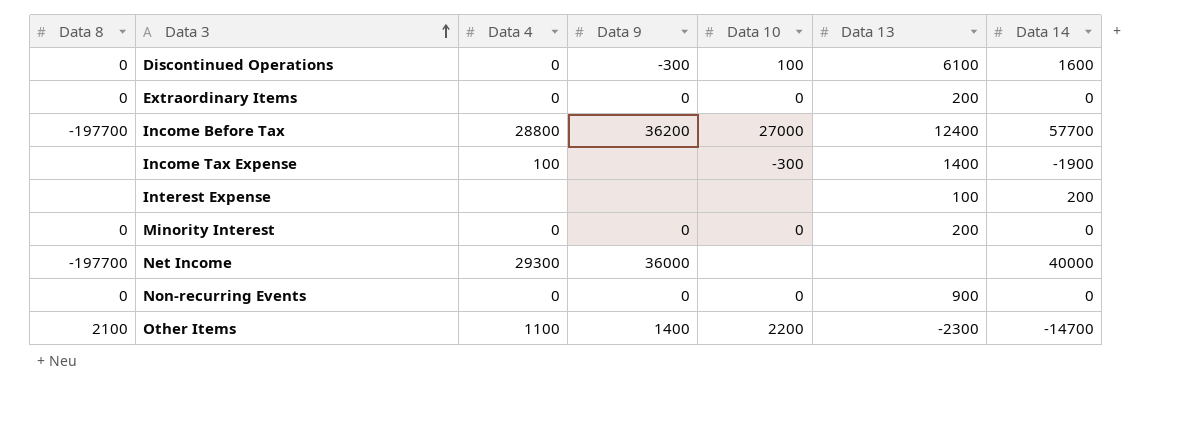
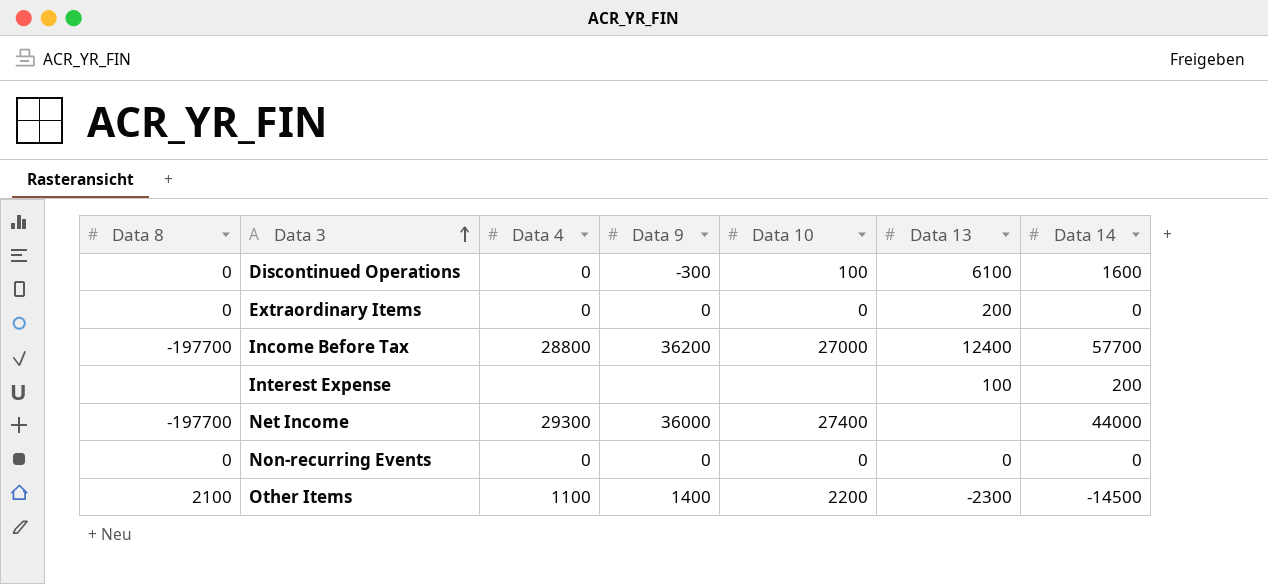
row Income Tax Expense: none | 100 | none | -300 | 1400 | -1900 -> none
row Minority Interest: 0 | 0 | 0 | 0 | 200 | 0 -> none
Net Income | Data 10: none -> 27400
Net Income | Data 14: 40000 -> 44000
Non-recurring Events | Data 13: 900 -> 0
Other Items | Data 14: -14700 -> -14500

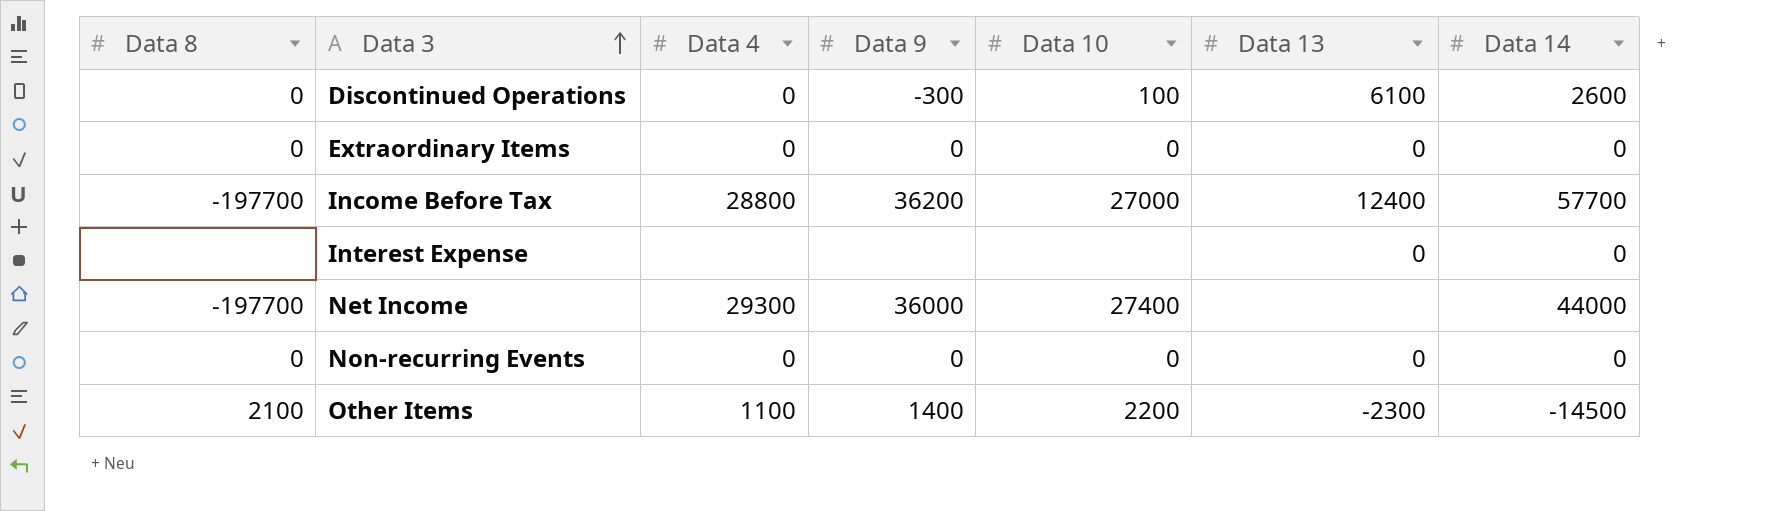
Discontinued Operations | Data 14: 1600 -> 2600
Extraordinary Items | Data 13: 200 -> 0
Interest Expense | Data 13: 100 -> 0
Interest Expense | Data 14: 200 -> 0

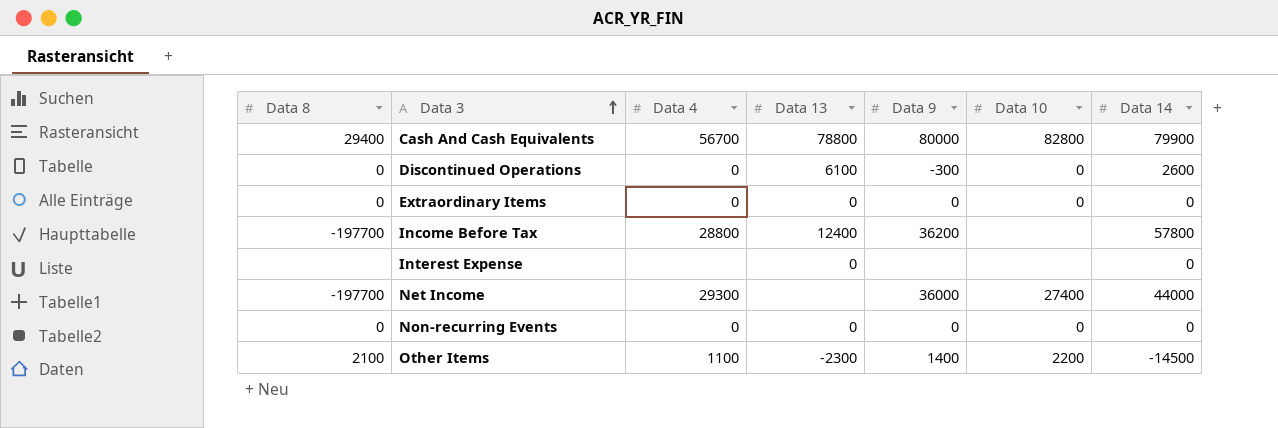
column Data 13 | position: 6 -> 4
row Cash And Cash Equivalents: none -> 29400 | 56700 | 78800 | 80000 | 82800 | 79900
Discontinued Operations | Data 10: 100 -> 0
Income Before Tax | Data 10: 27000 -> none
Income Before Tax | Data 14: 57700 -> 57800

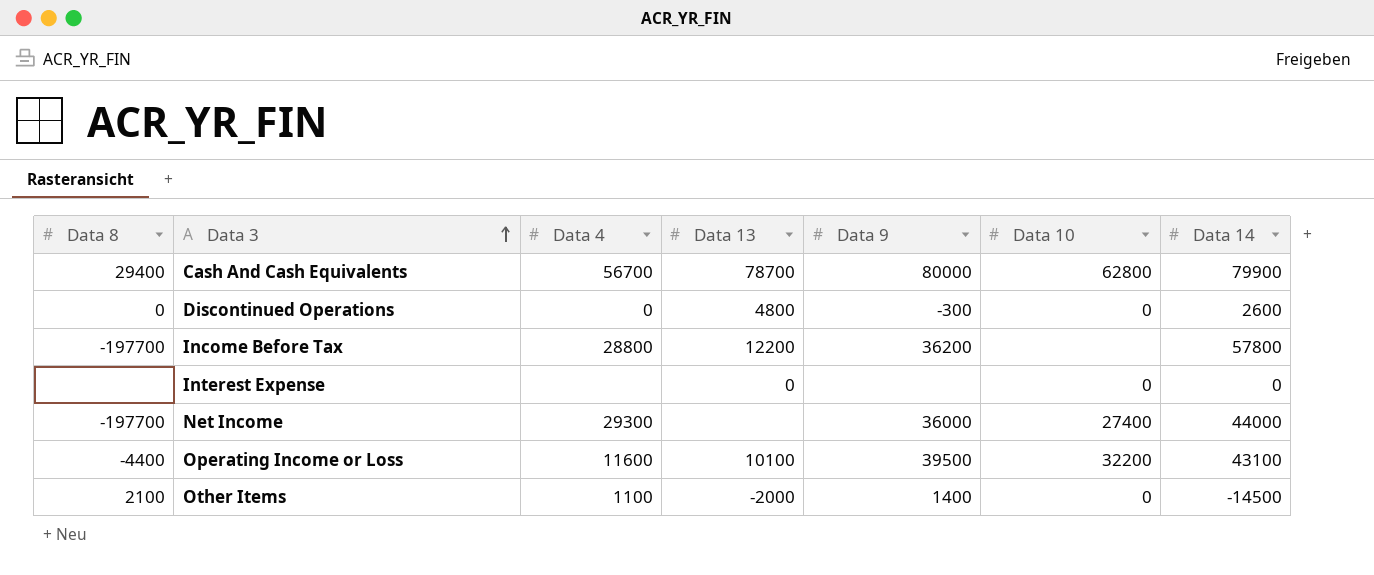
row Extraordinary Items: 0 | 0 | 0 | 0 | 0 | 0 -> none
row Non-recurring Events: 0 | 0 | 0 | 0 | 0 | 0 -> none
Cash And Cash Equivalents | Data 13: 78800 -> 78700
Cash And Cash Equivalents | Data 10: 82800 -> 62800
Discontinued Operations | Data 13: 6100 -> 4800
Income Before Tax | Data 13: 12400 -> 12200
Interest Expense | Data 10: none -> 0
row Operating Income or Loss: none -> -4400 | 11600 | 10100 | 39500 | 32200 | 43100
Other Items | Data 13: -2300 -> -2000
Other Items | Data 10: 2200 -> 0

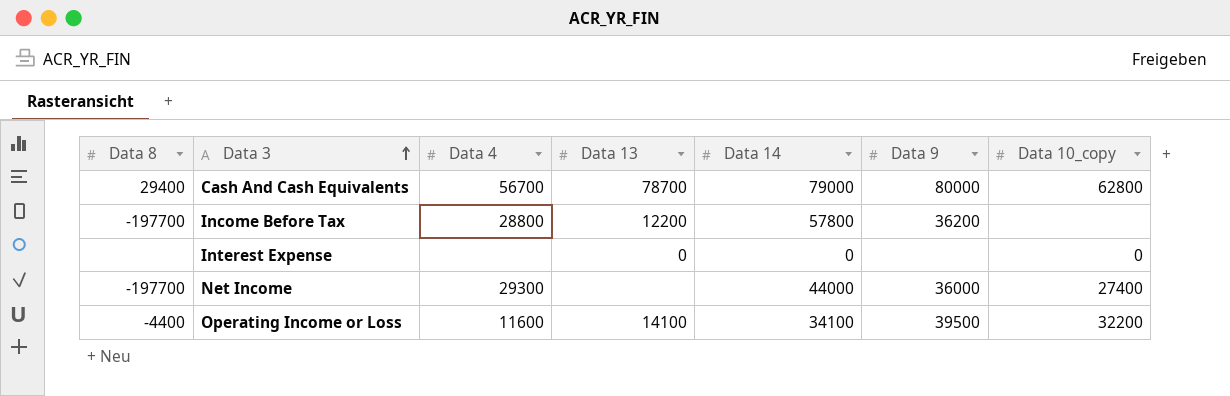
column Data 14 | position: 7 -> 5
column name: Data 10 -> Data 10_copy
row Discontinued Operations: 0 | 0 | 4800 | -300 | 0 | 2600 -> none
row Other Items: 2100 | 1100 | -2000 | 1400 | 0 | -14500 -> none
Cash And Cash Equivalents | Data 14: 79900 -> 79000
Operating Income or Loss | Data 13: 10100 -> 14100
Operating Income or Loss | Data 14: 43100 -> 34100

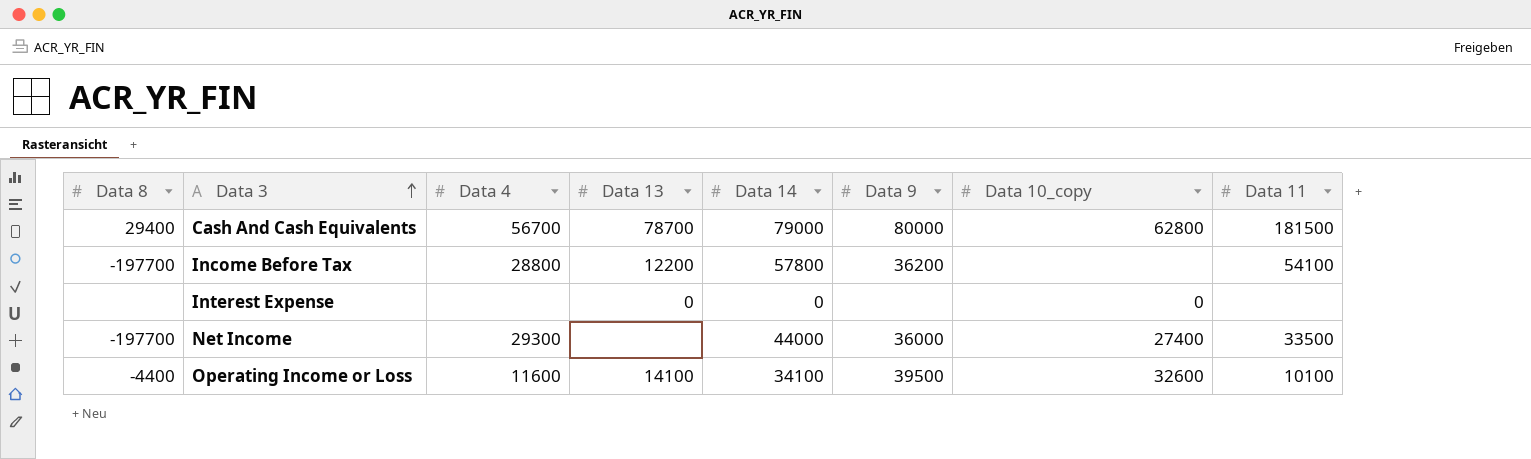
column Data 11 | position: none -> 8
Operating Income or Loss | Data 10_copy: 32200 -> 32600

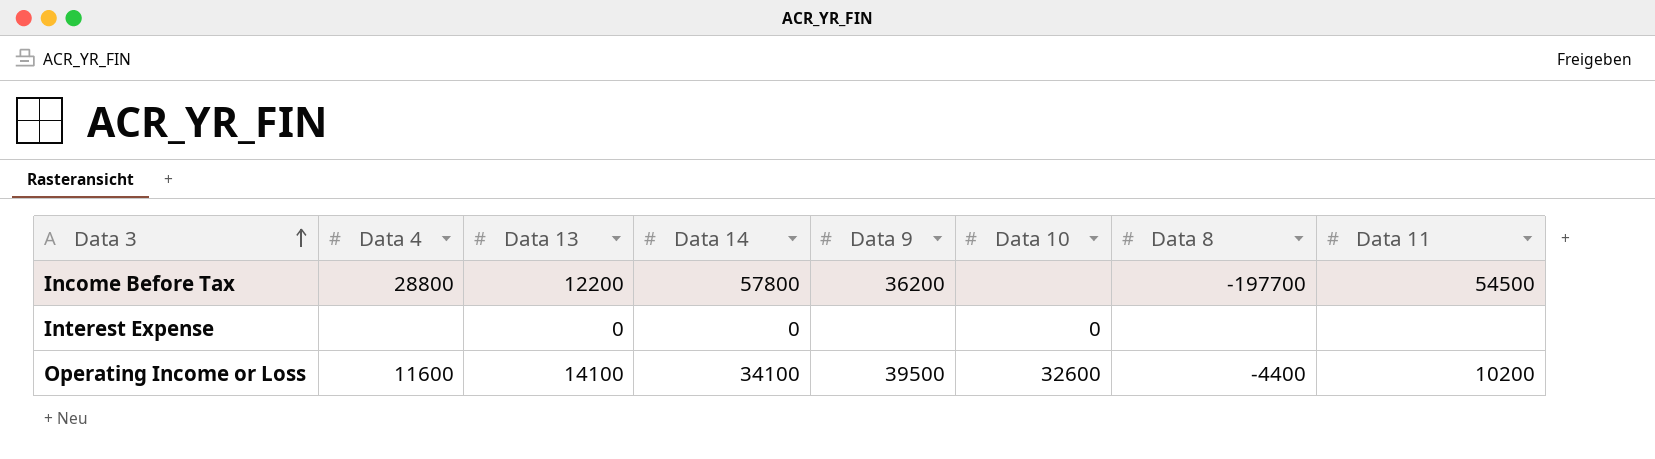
column name: Data 10_copy -> Data 10
column Data 8 | position: 1 -> 7
row Cash And Cash Equivalents: 29400 | 56700 | 78700 | 79000 | 80000 | 62800 | 181500 -> none
row Net Income: -197700 | 29300 | none | 44000 | 36000 | 27400 | 33500 -> none
Income Before Tax | Data 11: 54100 -> 54500
Operating Income or Loss | Data 11: 10100 -> 10200

